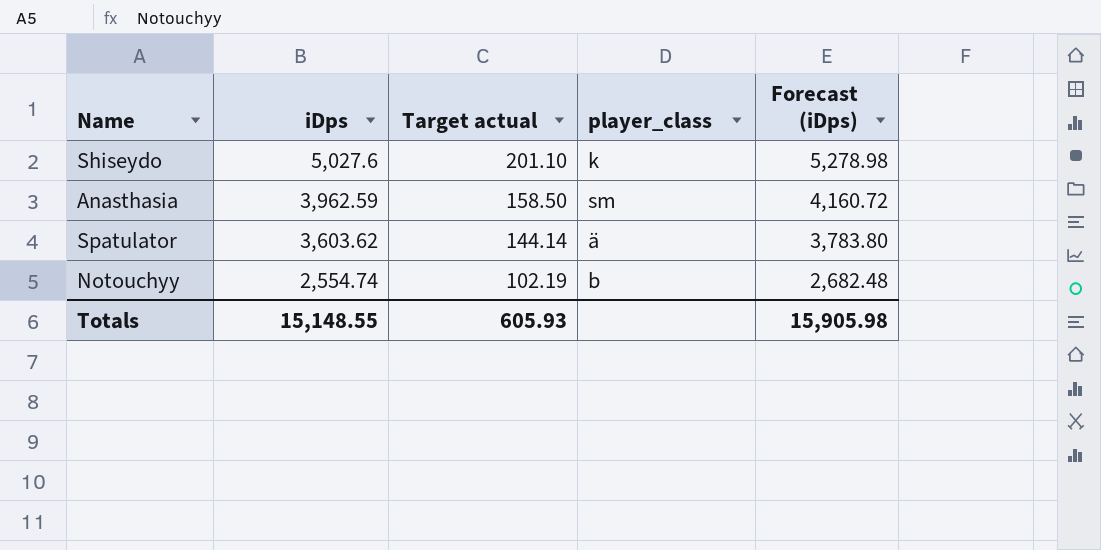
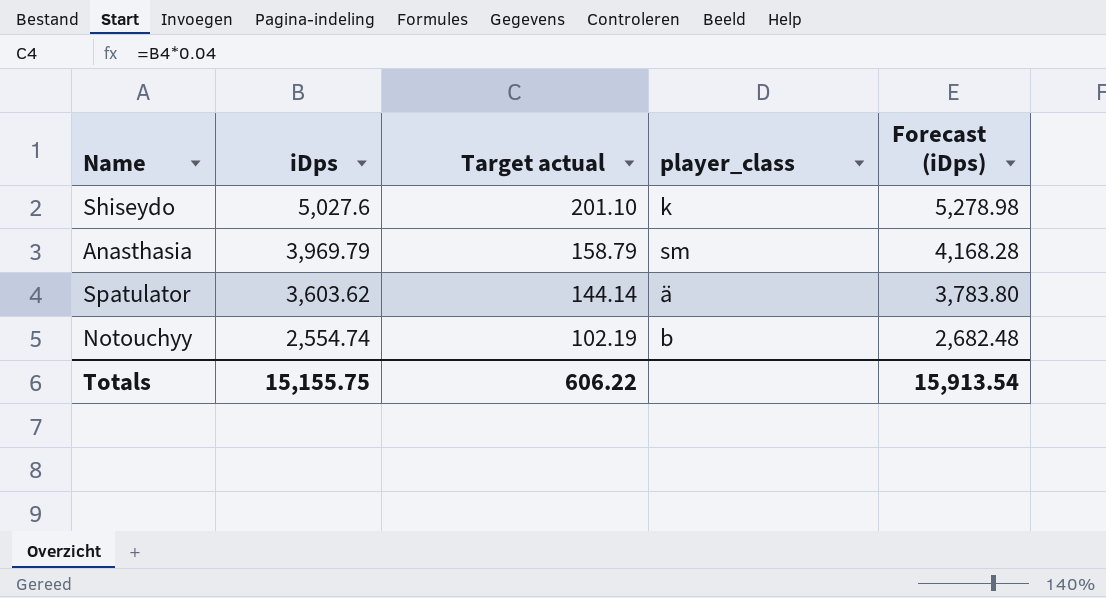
Anasthasia | iDps: 3,962.59 -> 3,969.79
Anasthasia | Target actual: 158.50 -> 158.79
Anasthasia | Forecast (iDps): 4,160.72 -> 4,168.28
Totals | iDps: 15,148.55 -> 15,155.75
Totals | Target actual: 605.93 -> 606.22
Totals | Forecast (iDps): 15,905.98 -> 15,913.54

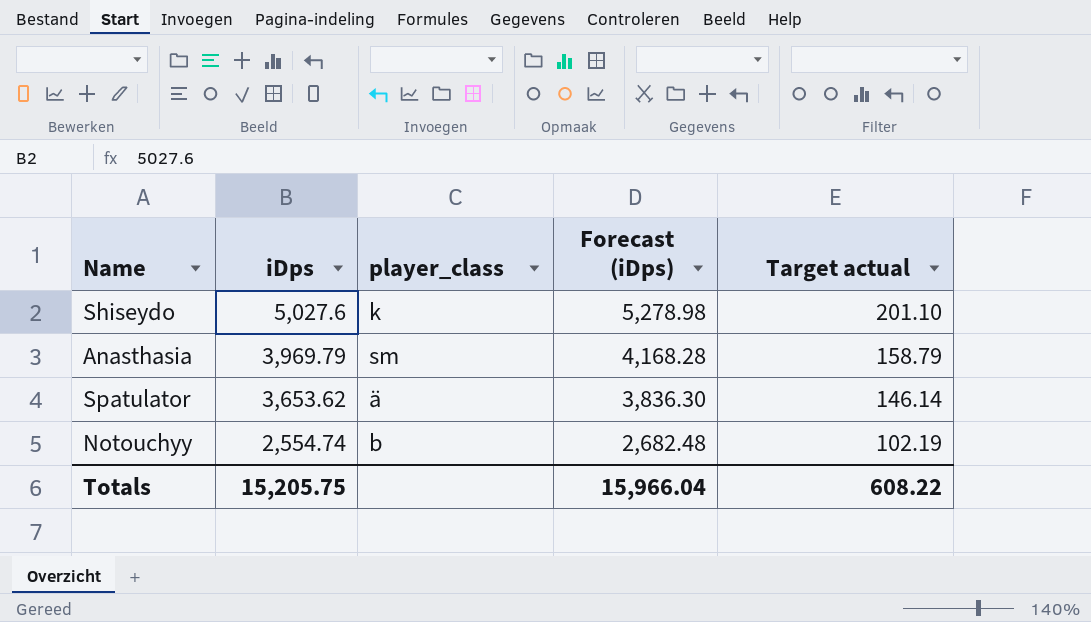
column Target actual | position: 3 -> 5
Spatulator | iDps: 3,603.62 -> 3,653.62
Spatulator | Forecast (iDps): 3,783.80 -> 3,836.30
Spatulator | Target actual: 144.14 -> 146.14
Totals | iDps: 15,155.75 -> 15,205.75
Totals | Forecast (iDps): 15,913.54 -> 15,966.04
Totals | Target actual: 606.22 -> 608.22

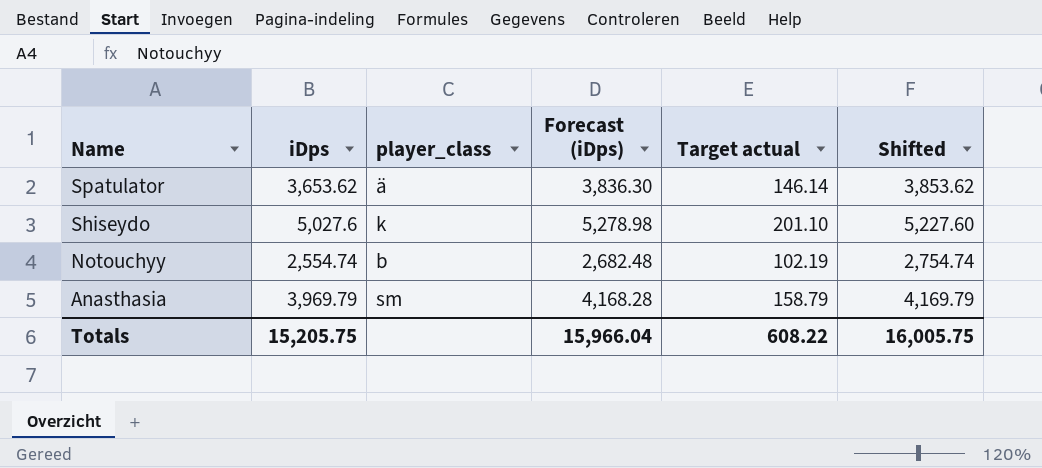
row order: iDps descending -> Name descending
column Shifted | formula: none -> [iDps] + 200

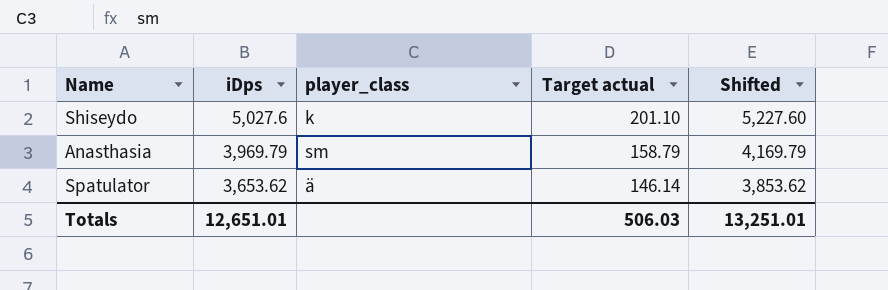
row order: Name descending -> iDps descending
column Forecast (iDps) | formula: [iDps] * 1.05 -> none
row Notouchyy: 2,554.74 | b | 2,682.48 | 102.19 | 2,754.74 -> none
Totals | iDps: 15,205.75 -> 12,651.01
Totals | Target actual: 608.22 -> 506.03
Totals | Shifted: 16,005.75 -> 13,251.01

